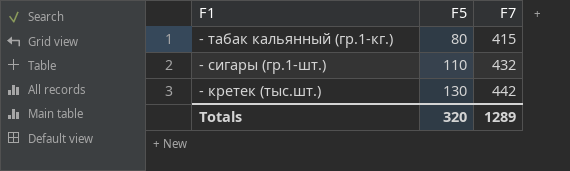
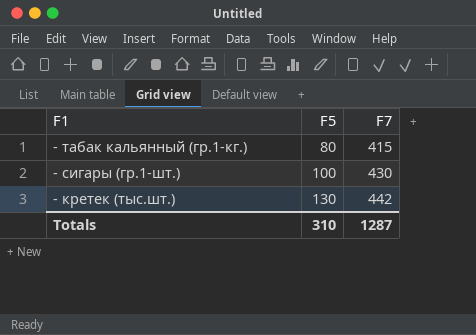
- сигары (гр.1-шт.) | F5: 110 -> 100
- сигары (гр.1-шт.) | F7: 432 -> 430
Totals | F5: 320 -> 310
Totals | F7: 1289 -> 1287

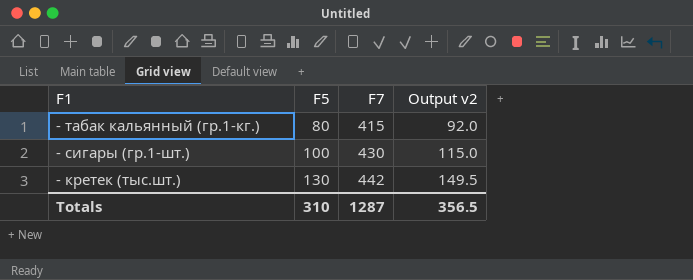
column Output v2 | formula: none -> [F5] * 1.15

